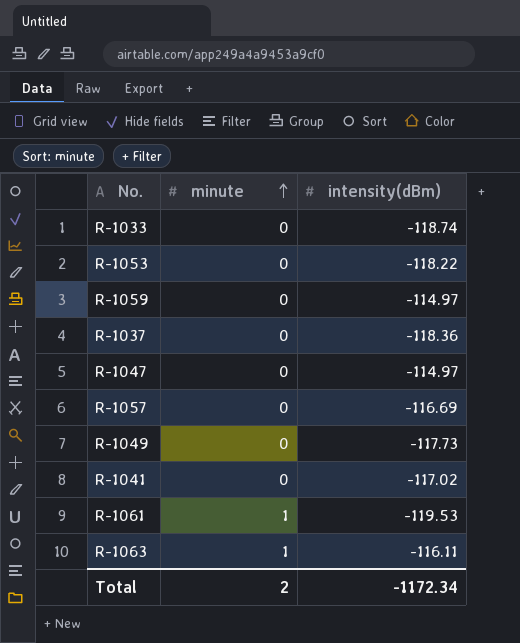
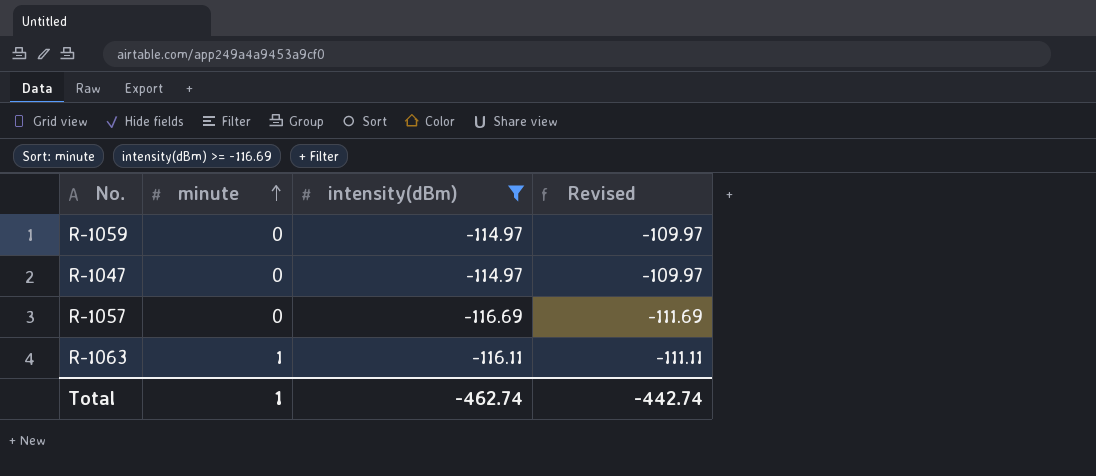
filter: none -> intensity(dBm) >= -116.69
column Revised | formula: none -> [intensity(dBm)] + 5
Total | minute: 2 -> 1
Total | intensity(dBm): -1172.34 -> -462.74

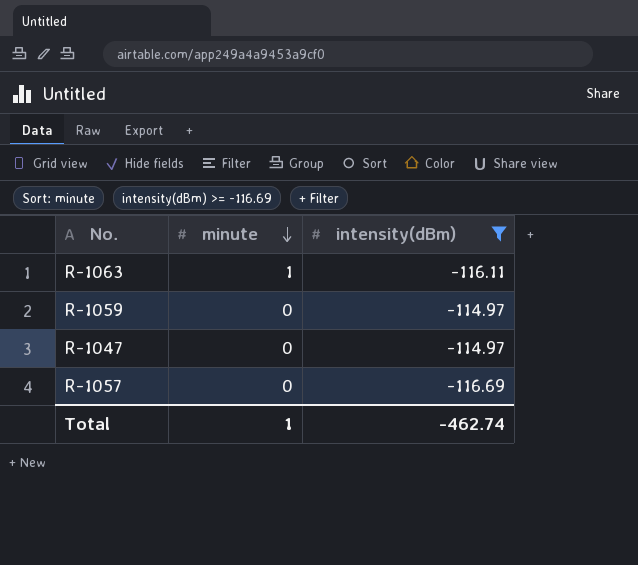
row order: minute ascending -> minute descending
column Revised | formula: [intensity(dBm)] + 5 -> none

